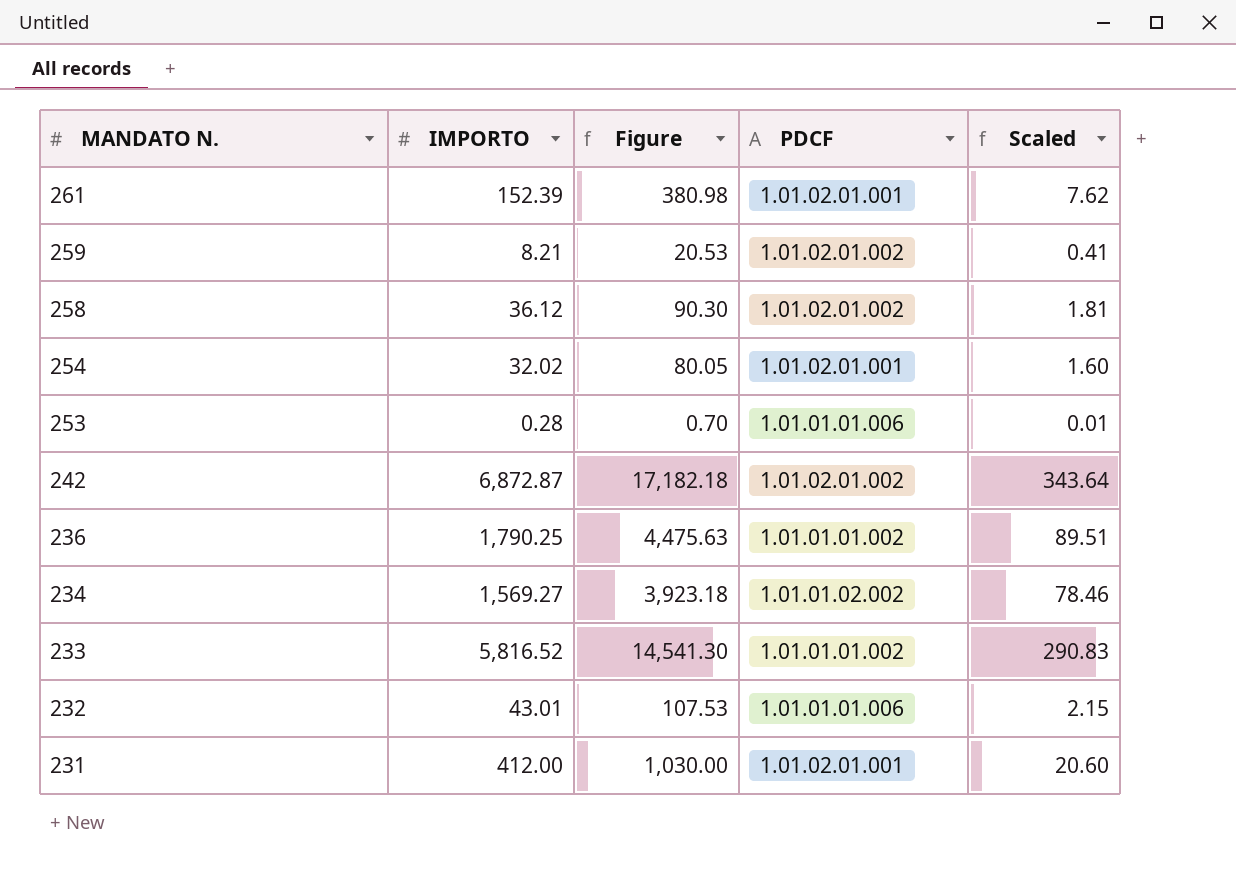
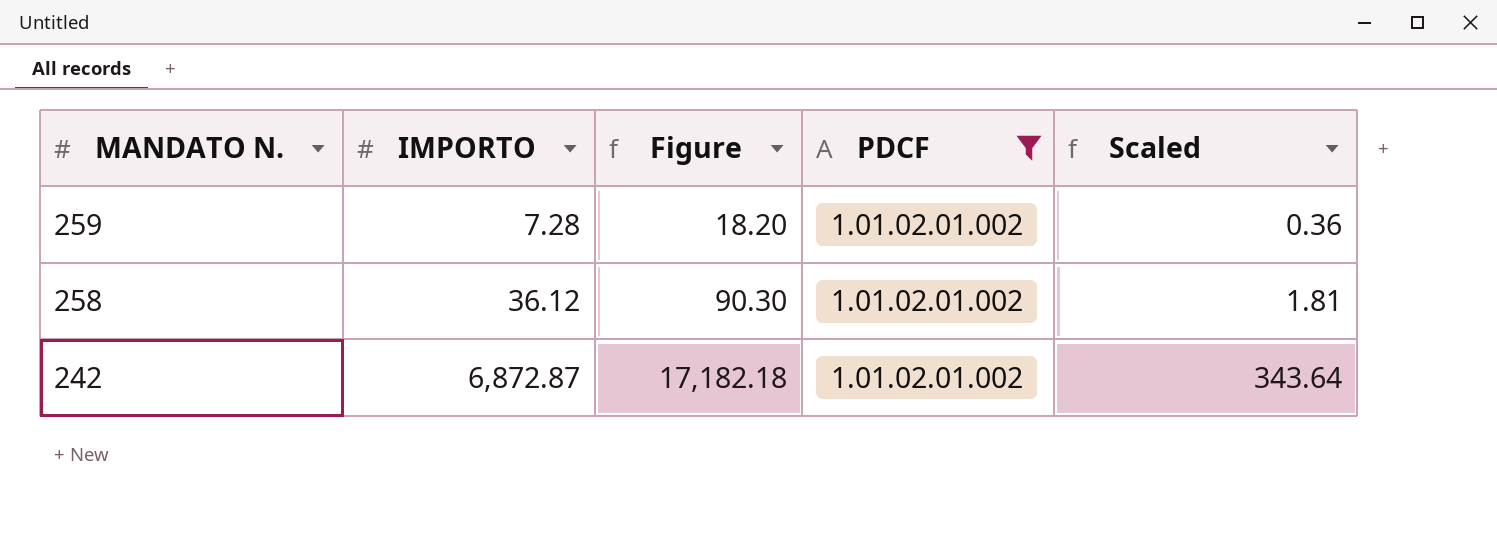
filter: none -> PDCF = 1.01.02.01.002
259 | IMPORTO: 8.21 -> 7.28
259 | Figure: 20.53 -> 18.20
259 | Scaled: 0.41 -> 0.36

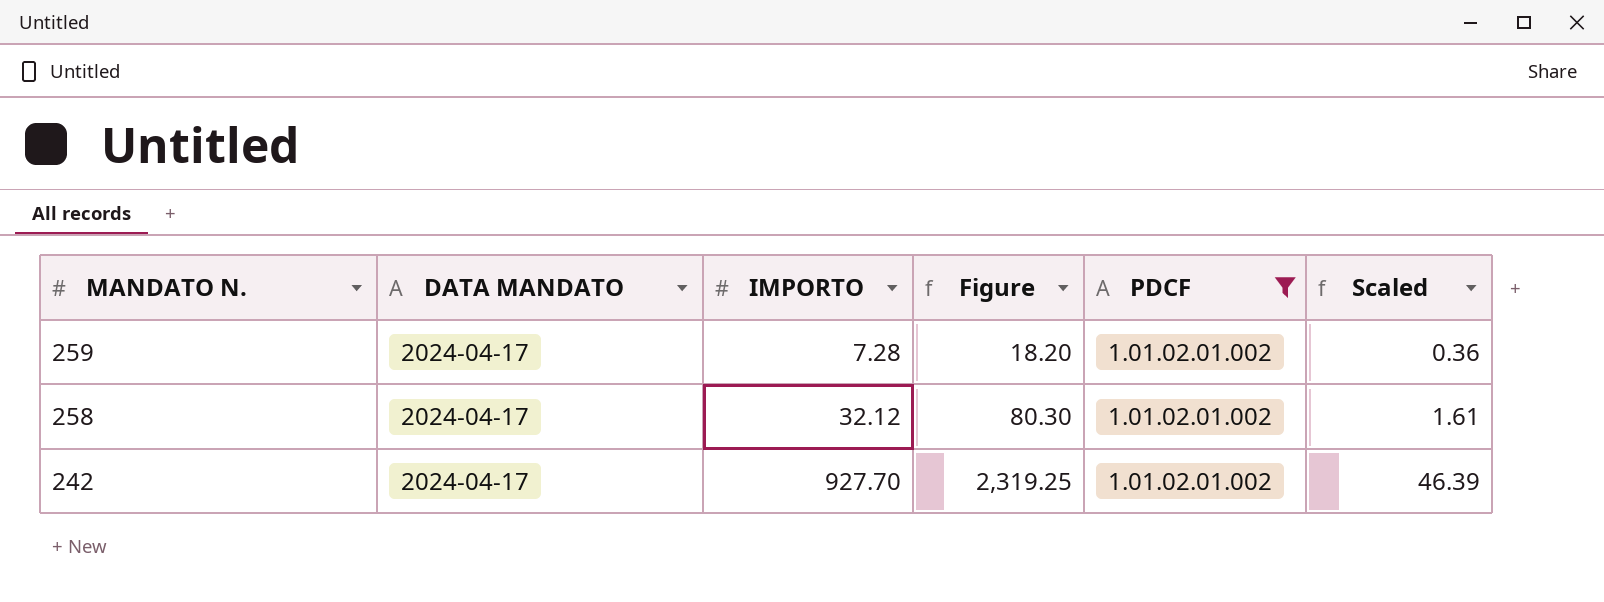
column DATA MANDATO | position: none -> 2
258 | IMPORTO: 36.12 -> 32.12
258 | Figure: 90.30 -> 80.30
258 | Scaled: 1.81 -> 1.61
242 | IMPORTO: 6,872.87 -> 927.70
242 | Figure: 17,182.18 -> 2,319.25
242 | Scaled: 343.64 -> 46.39

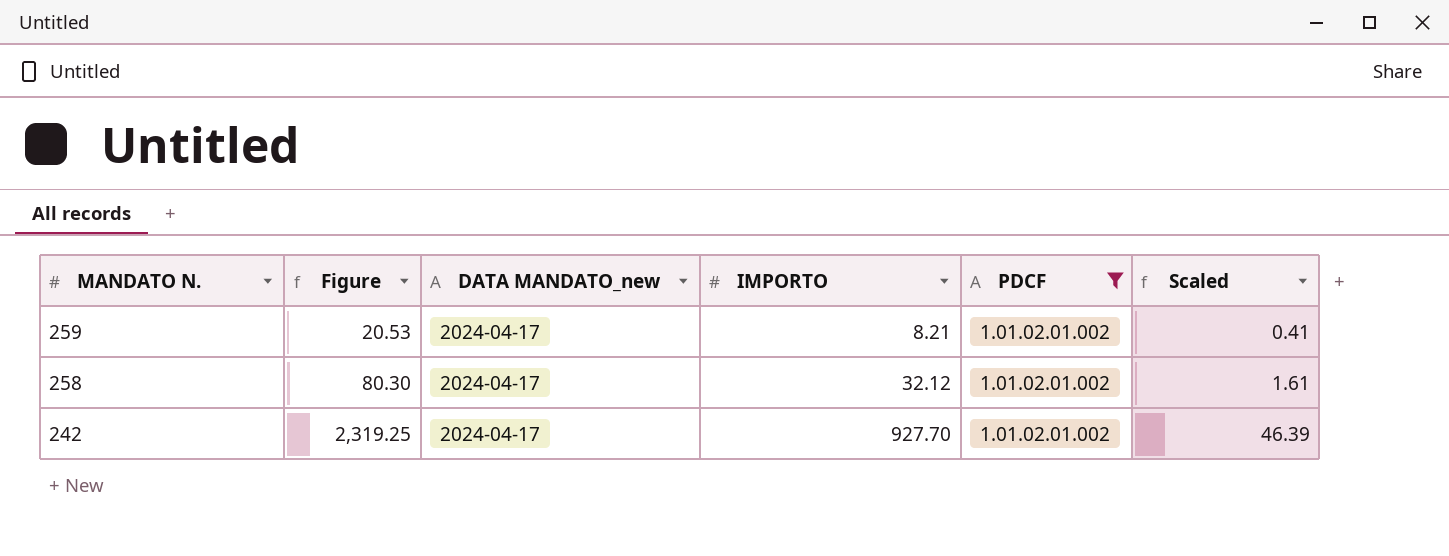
column Figure | position: 4 -> 2
column name: DATA MANDATO -> DATA MANDATO_new
259 | Figure: 18.20 -> 20.53
259 | IMPORTO: 7.28 -> 8.21
259 | Scaled: 0.36 -> 0.41

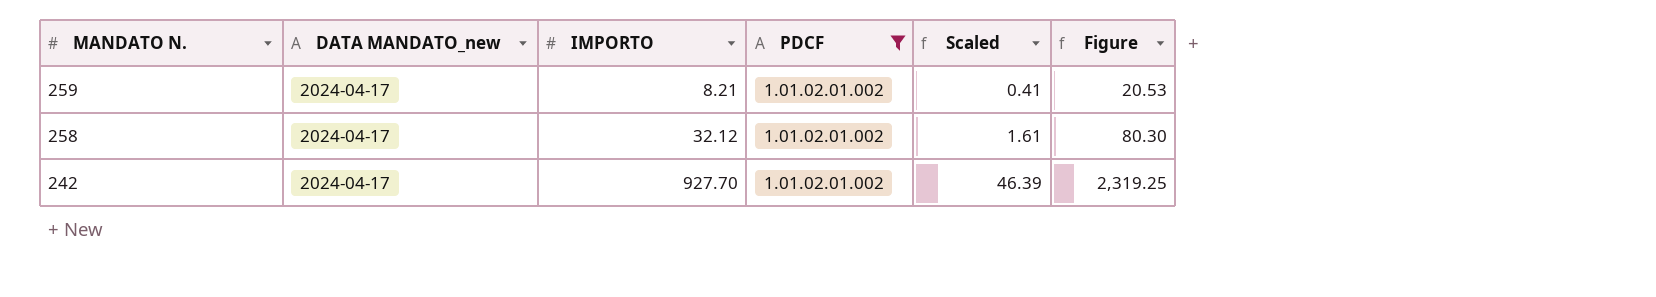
column Figure | position: 2 -> 6

